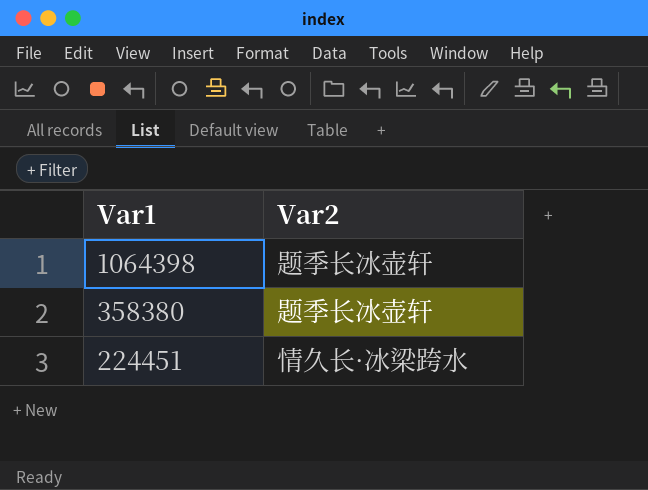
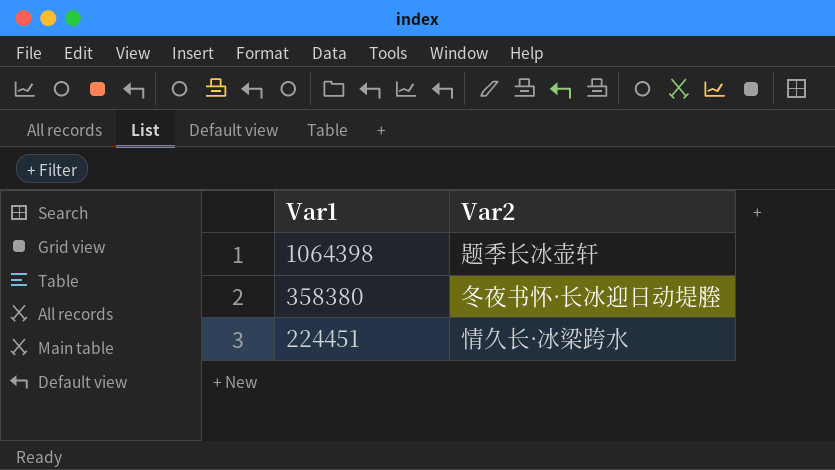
358380 | Var2: 题季长冰壶轩 -> 冬夜书怀·长冰迎日动堤塍

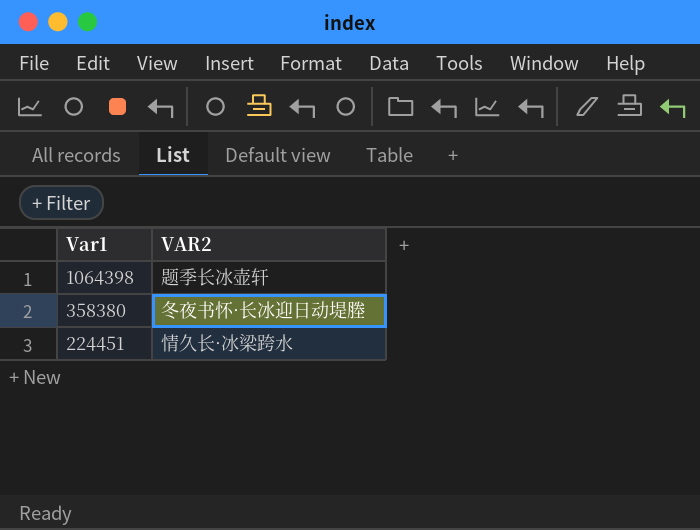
column name: Var2 -> VAR2

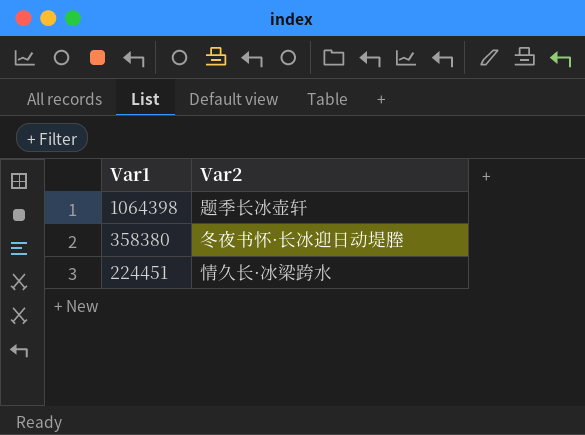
column name: VAR2 -> Var2

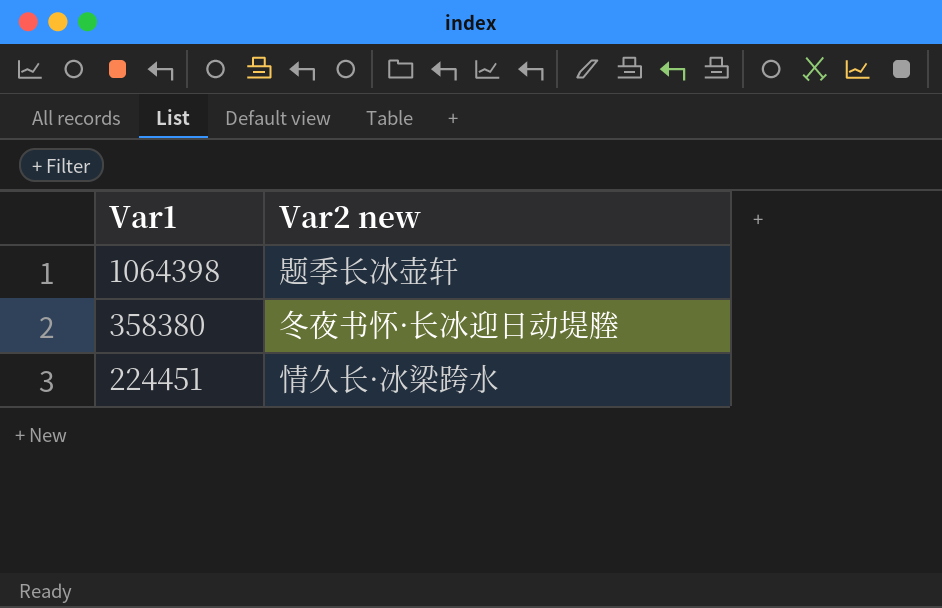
column name: Var2 -> Var2 new

